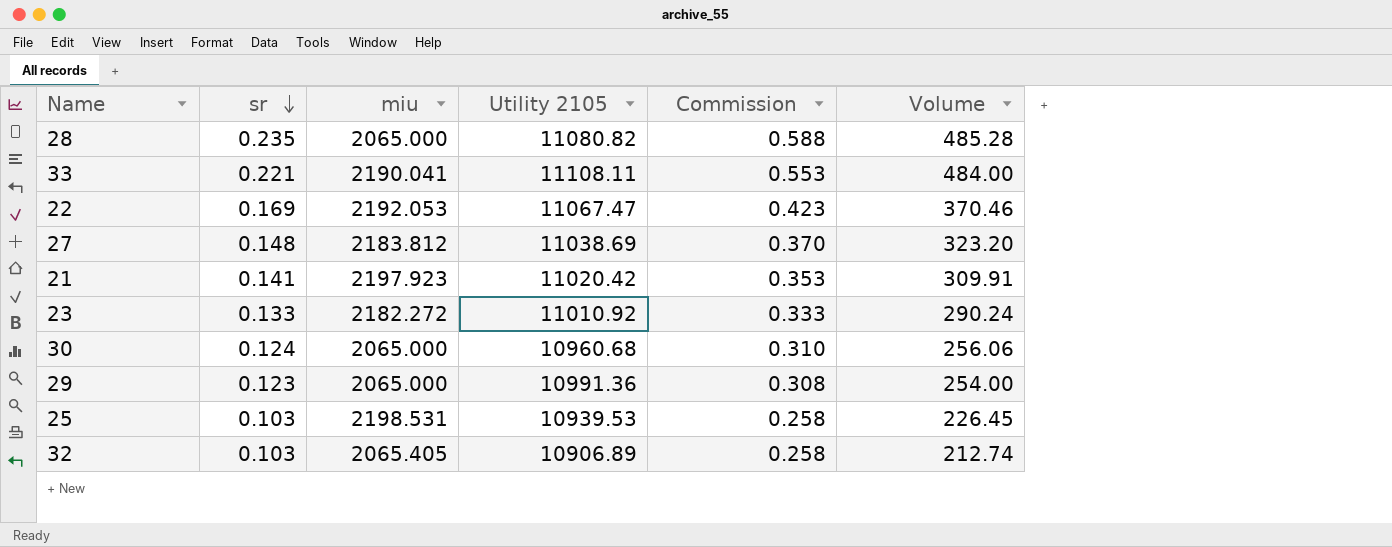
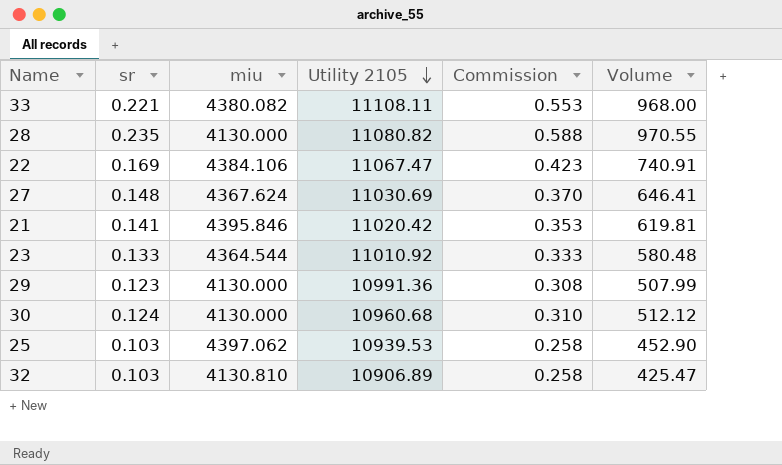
row order: sr descending -> Utility 2105 descending
33 | miu: 2190.041 -> 4380.082
33 | Volume: 484.00 -> 968.00
28 | miu: 2065.000 -> 4130.000
28 | Volume: 485.28 -> 970.55
22 | miu: 2192.053 -> 4384.106
22 | Volume: 370.46 -> 740.91
27 | miu: 2183.812 -> 4367.624
27 | Utility 2105: 11038.69 -> 11030.69
27 | Volume: 323.20 -> 646.41
21 | miu: 2197.923 -> 4395.846
21 | Volume: 309.91 -> 619.81
23 | miu: 2182.272 -> 4364.544
23 | Volume: 290.24 -> 580.48
29 | miu: 2065.000 -> 4130.000
29 | Volume: 254.00 -> 507.99
30 | miu: 2065.000 -> 4130.000
30 | Volume: 256.06 -> 512.12
25 | miu: 2198.531 -> 4397.062
25 | Volume: 226.45 -> 452.90
32 | miu: 2065.405 -> 4130.810
32 | Volume: 212.74 -> 425.47

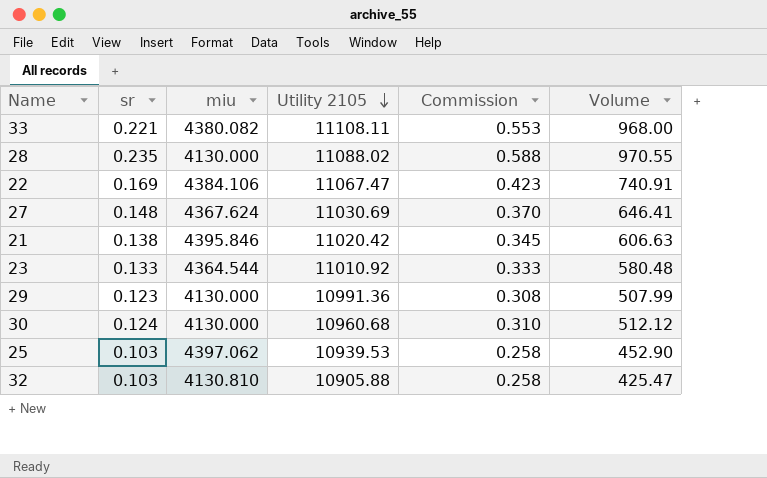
28 | Utility 2105: 11080.82 -> 11088.02
21 | sr: 0.141 -> 0.138
21 | Commission: 0.353 -> 0.345
21 | Volume: 619.81 -> 606.63
32 | Utility 2105: 10906.89 -> 10905.88

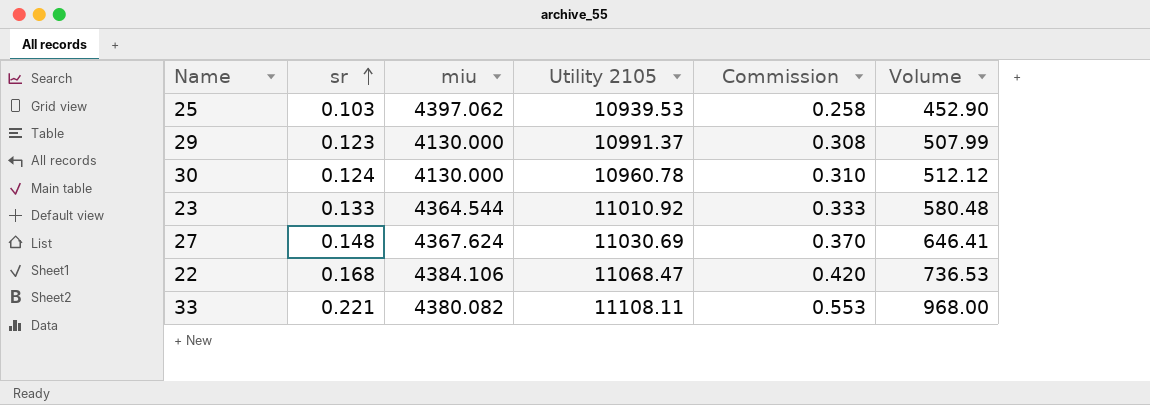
row order: Utility 2105 descending -> sr ascending
row 28: 0.235 | 4130.000 | 11088.02 | 0.588 | 970.55 -> none
row 21: 0.138 | 4395.846 | 11020.42 | 0.345 | 606.63 -> none
row 32: 0.103 | 4130.810 | 10905.88 | 0.258 | 425.47 -> none
29 | Utility 2105: 10991.36 -> 10991.37
30 | Utility 2105: 10960.68 -> 10960.78
22 | sr: 0.169 -> 0.168
22 | Utility 2105: 11067.47 -> 11068.47
22 | Commission: 0.423 -> 0.420
22 | Volume: 740.91 -> 736.53

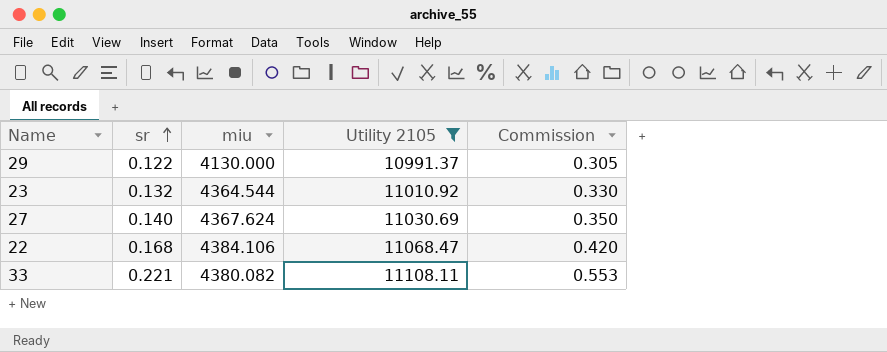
filter: none -> Utility 2105 >= 10991.37
column Volume | formula: [sr] * [miu] -> none
29 | sr: 0.123 -> 0.122
29 | Commission: 0.308 -> 0.305
23 | sr: 0.133 -> 0.132
23 | Commission: 0.333 -> 0.330
27 | sr: 0.148 -> 0.140
27 | Commission: 0.370 -> 0.350

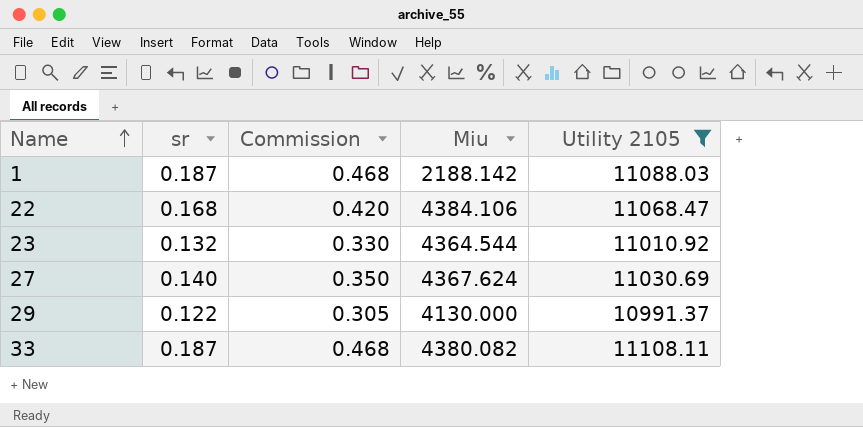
row order: sr ascending -> Name ascending
column Commission | position: 5 -> 3
column name: miu -> Miu
row 1: none -> 0.187 | 0.468 | 2188.142 | 11088.03
33 | sr: 0.221 -> 0.187
33 | Commission: 0.553 -> 0.468

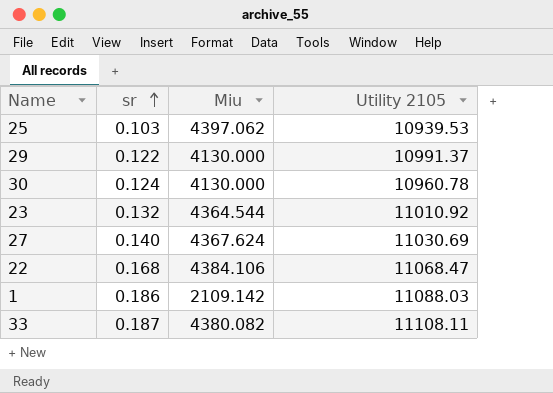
filter: Utility 2105 >= 10991.37 -> none
row order: Name ascending -> sr ascending
column Commission | formula: [sr] * 2.5 -> none
1 | sr: 0.187 -> 0.186
1 | Miu: 2188.142 -> 2109.142

